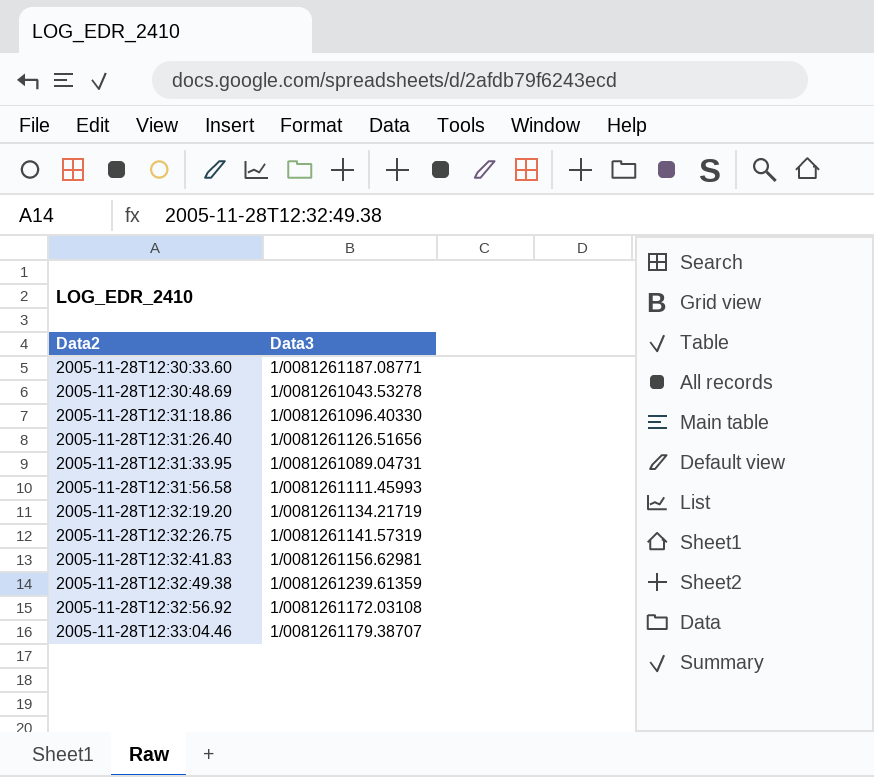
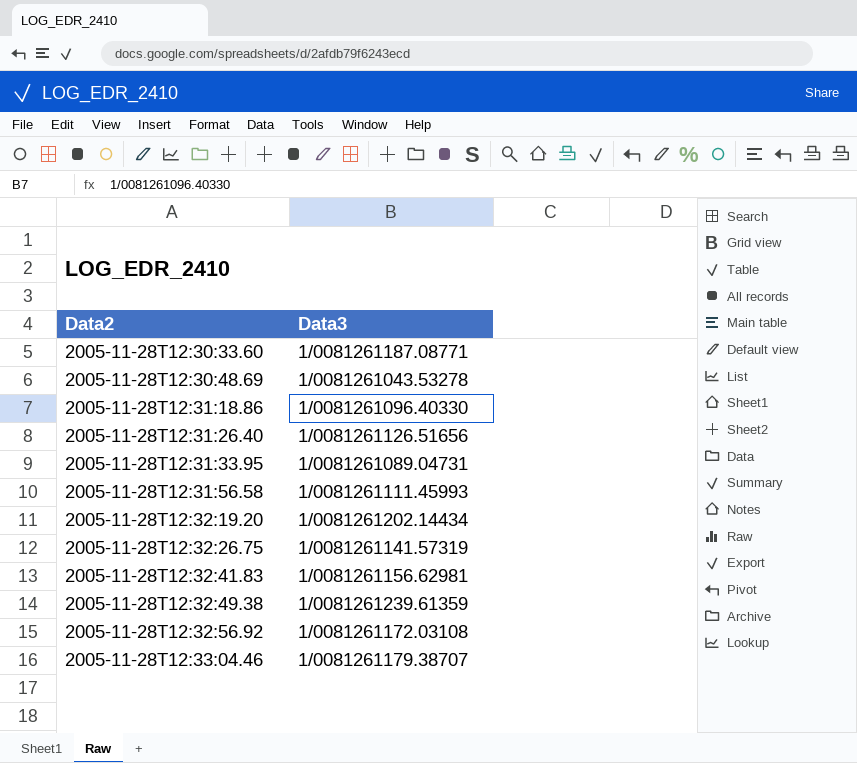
2005-11-28T12:32:19.20 | Data3: 1/0081261134.21719 -> 1/0081261202.14434

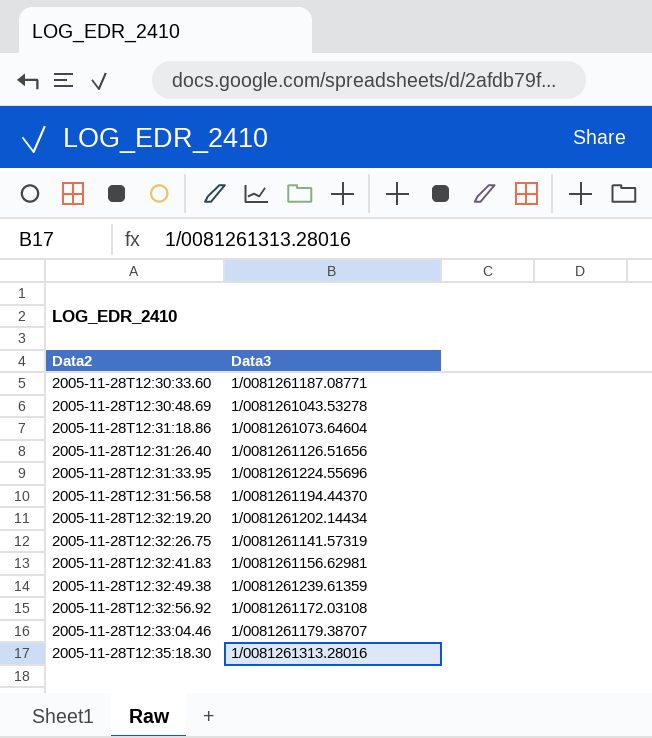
2005-11-28T12:31:18.86 | Data3: 1/0081261096.40330 -> 1/0081261073.64604
2005-11-28T12:31:33.95 | Data3: 1/0081261089.04731 -> 1/0081261224.55696
2005-11-28T12:31:56.58 | Data3: 1/0081261111.45993 -> 1/0081261194.44370
row 2005-11-28T12:35:18.30: none -> 1/0081261313.28016

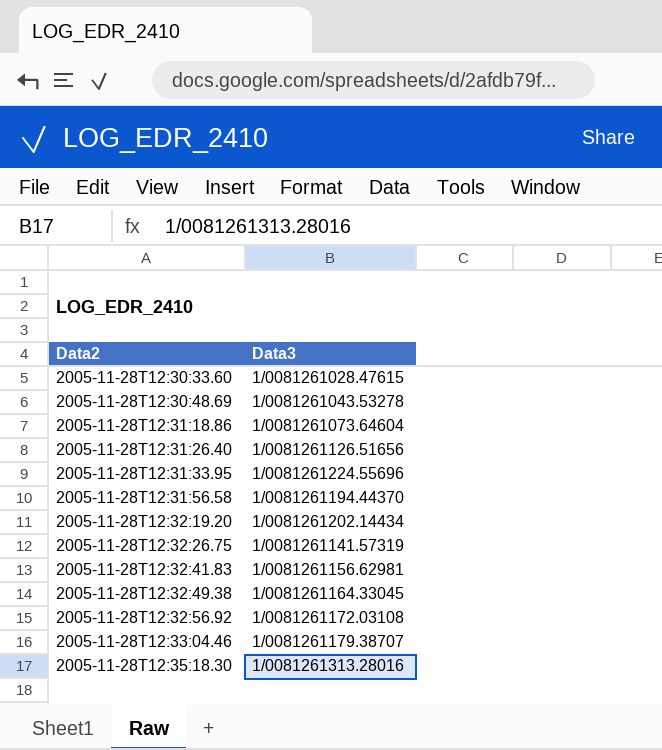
2005-11-28T12:30:33.60 | Data3: 1/0081261187.08771 -> 1/0081261028.47615
2005-11-28T12:32:49.38 | Data3: 1/0081261239.61359 -> 1/0081261164.33045

